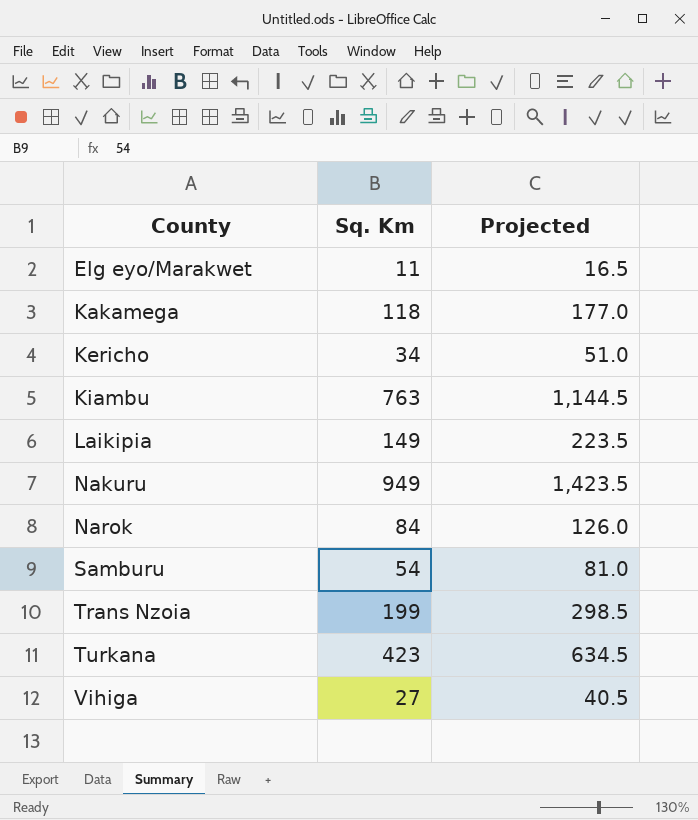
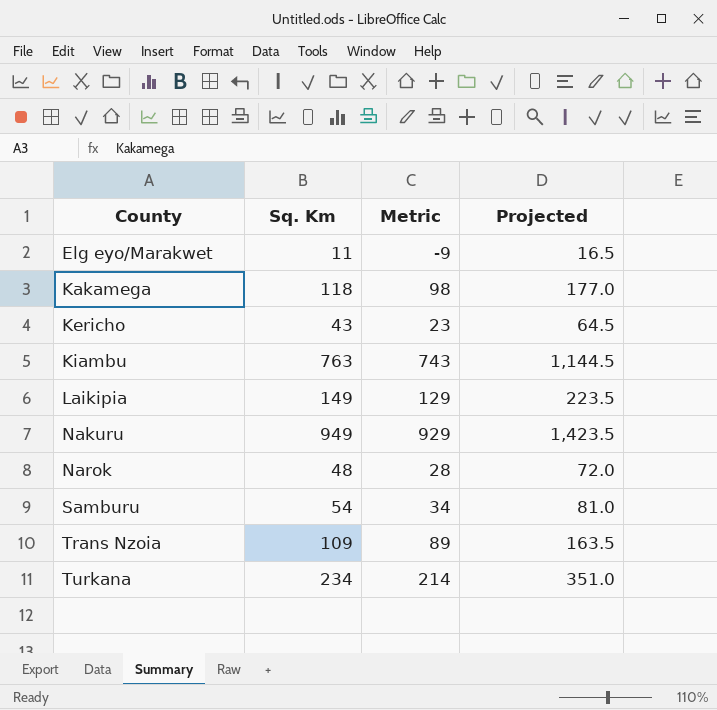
column Metric | formula: none -> [Sq. Km] - 20
row Vihiga: 27 | 40.5 -> none
Kericho | Sq. Km: 34 -> 43
Kericho | Projected: 51.0 -> 64.5
Narok | Sq. Km: 84 -> 48
Narok | Projected: 126.0 -> 72.0
Trans Nzoia | Sq. Km: 199 -> 109
Trans Nzoia | Projected: 298.5 -> 163.5
Turkana | Sq. Km: 423 -> 234
Turkana | Projected: 634.5 -> 351.0

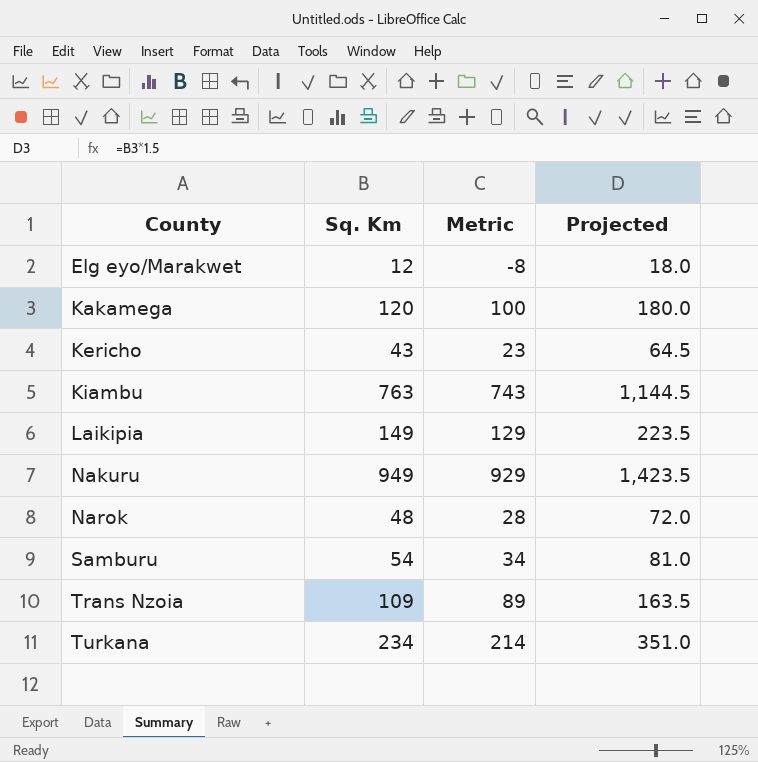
Elg eyo/Marakwet | Sq. Km: 11 -> 12
Elg eyo/Marakwet | Metric: -9 -> -8
Elg eyo/Marakwet | Projected: 16.5 -> 18.0
Kakamega | Sq. Km: 118 -> 120
Kakamega | Metric: 98 -> 100
Kakamega | Projected: 177.0 -> 180.0

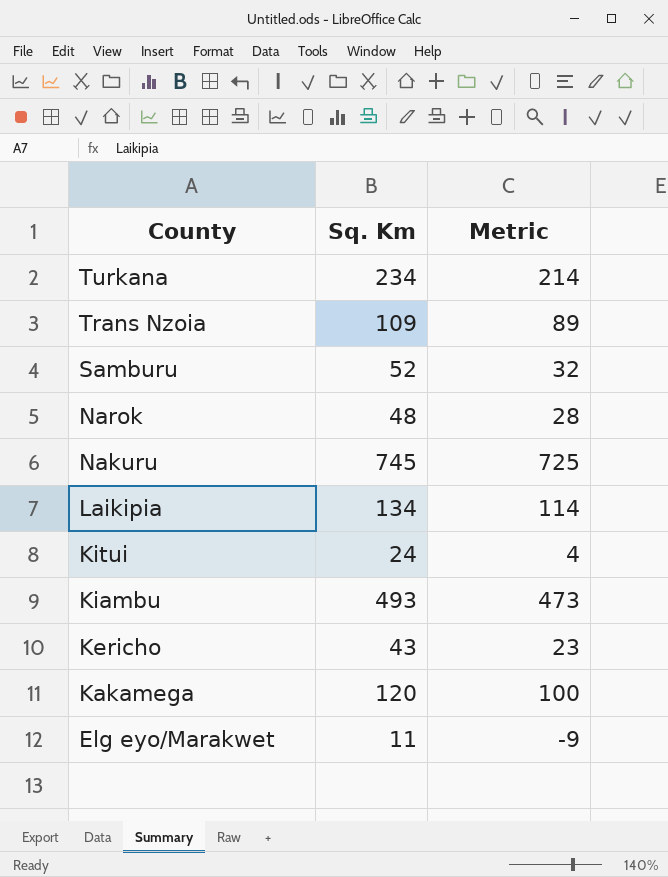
row order: County ascending -> County descending
column Projected | formula: [Sq. Km] * 1.5 -> none
Samburu | Sq. Km: 54 -> 52
Samburu | Metric: 34 -> 32
Nakuru | Sq. Km: 949 -> 745
Nakuru | Metric: 929 -> 725
Laikipia | Sq. Km: 149 -> 134
Laikipia | Metric: 129 -> 114
row Kitui: none -> 24 | 4
Kiambu | Sq. Km: 763 -> 493
Kiambu | Metric: 743 -> 473
Elg eyo/Marakwet | Sq. Km: 12 -> 11
Elg eyo/Marakwet | Metric: -8 -> -9

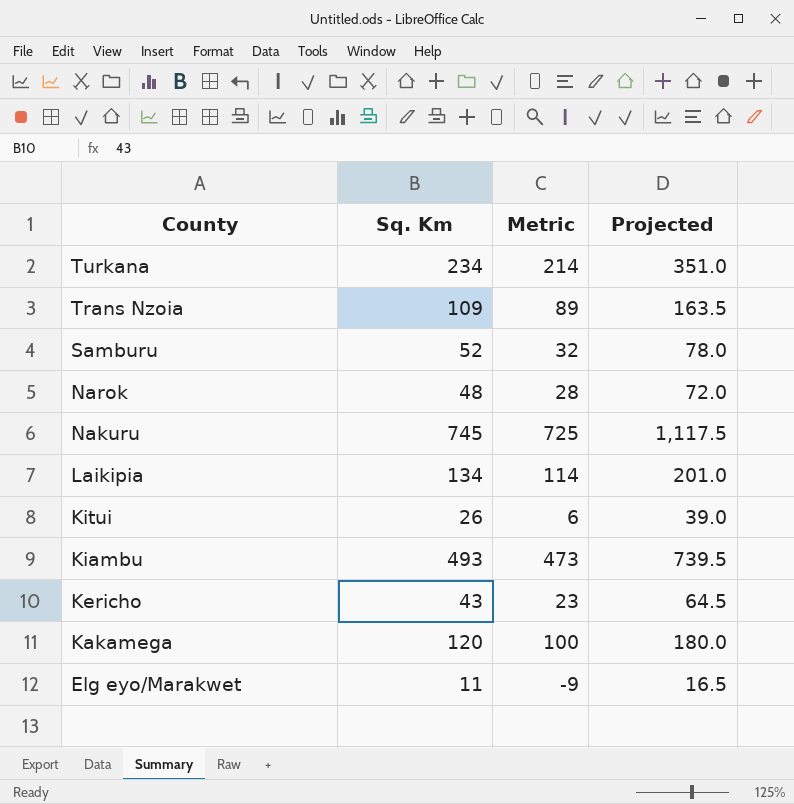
column Projected | formula: none -> [Sq. Km] * 1.5
Kitui | Sq. Km: 24 -> 26
Kitui | Metric: 4 -> 6

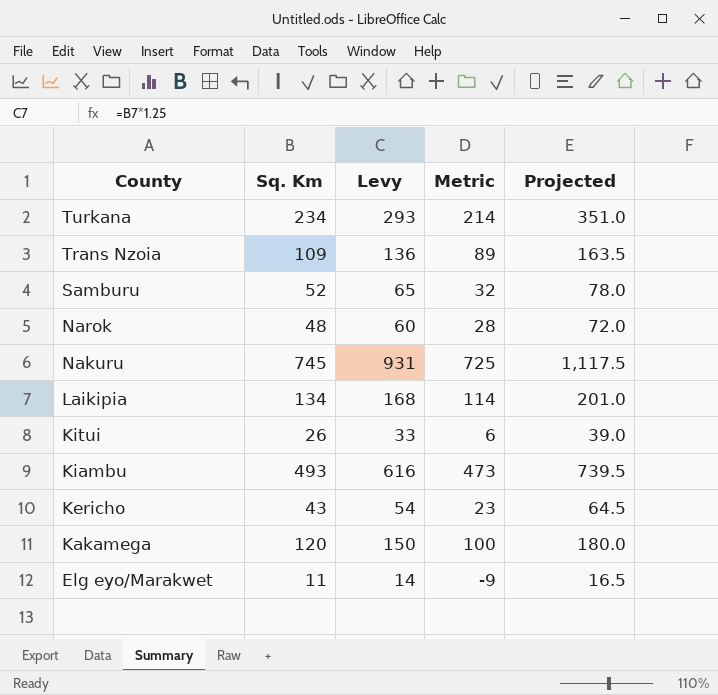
column Levy | formula: none -> [Sq. Km] * 1.25

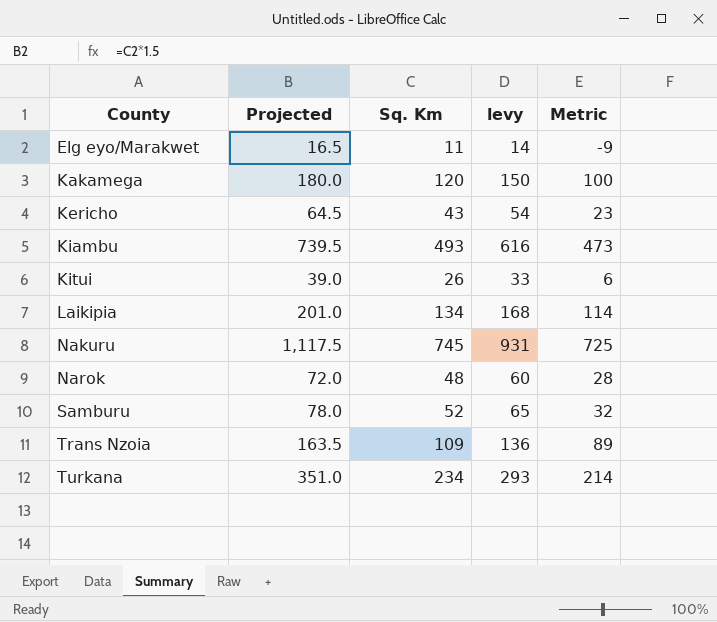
row order: County descending -> County ascending
column Projected | position: 5 -> 2
column name: Levy -> levy

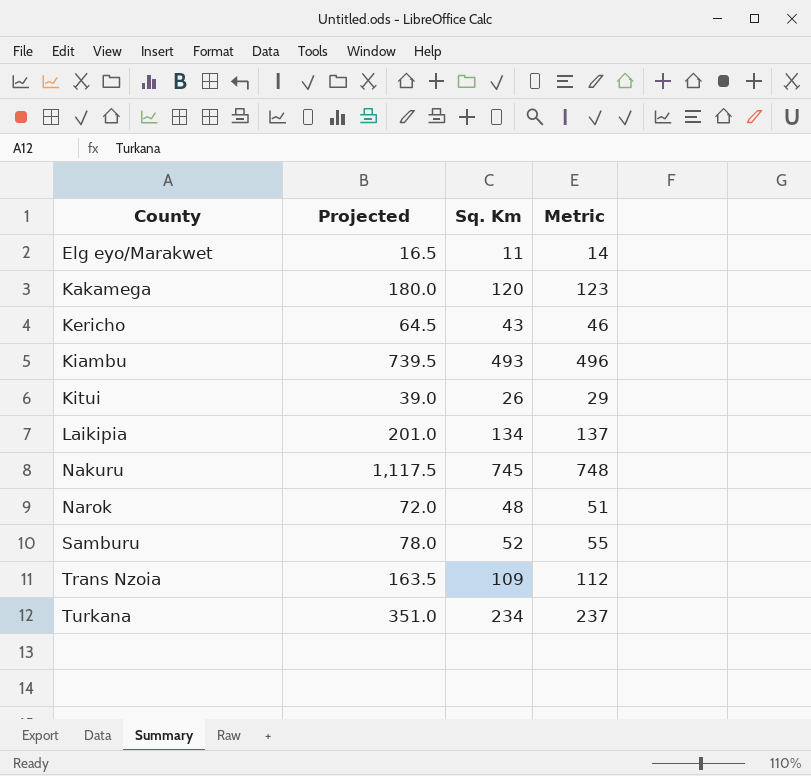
column levy | formula: [Sq. Km] * 1.25 -> none
column Metric | formula: [Sq. Km] - 20 -> [Sq. Km] + 3

